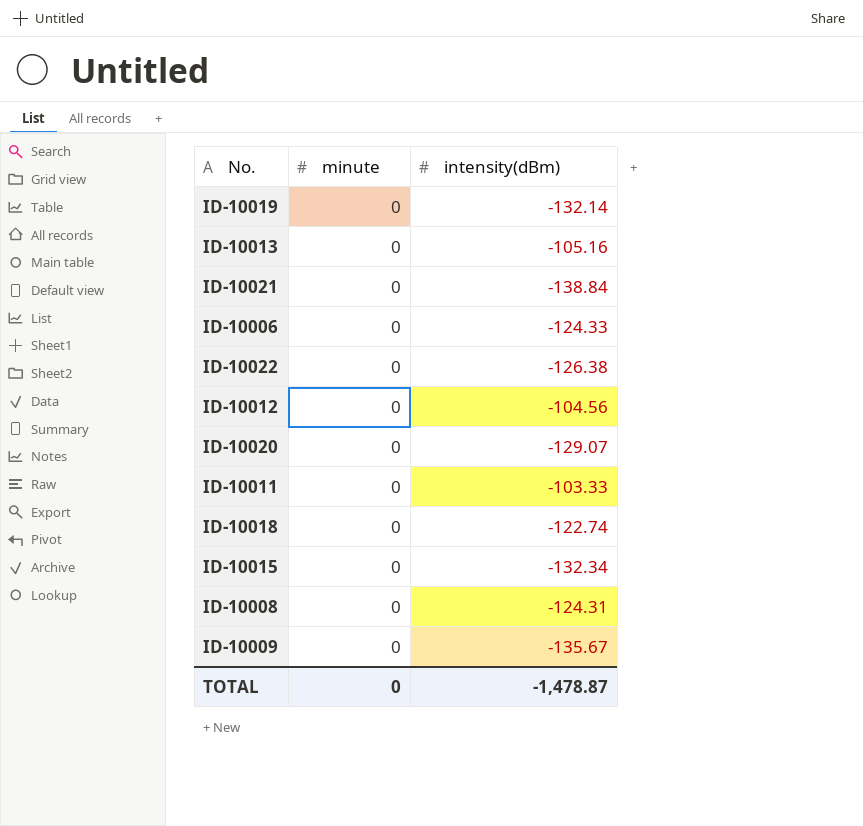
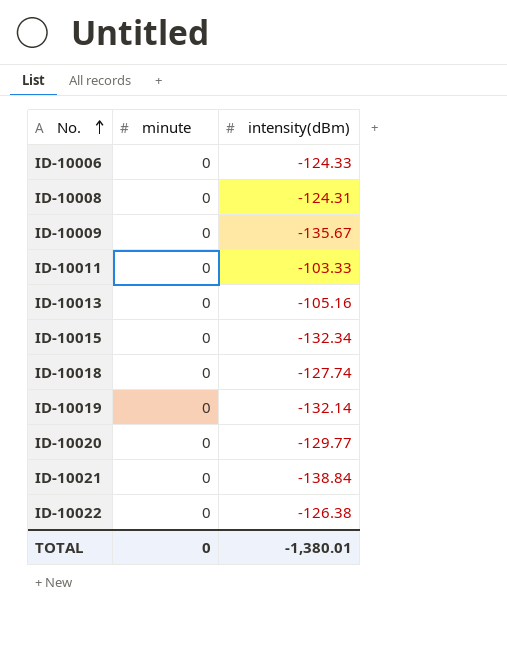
row order: none -> No. ascending
row ID-10012: 0 | -104.56 -> none
ID-10018 | intensity(dBm): -122.74 -> -127.74
ID-10020 | intensity(dBm): -129.07 -> -129.77
TOTAL | intensity(dBm): -1,478.87 -> -1,380.01

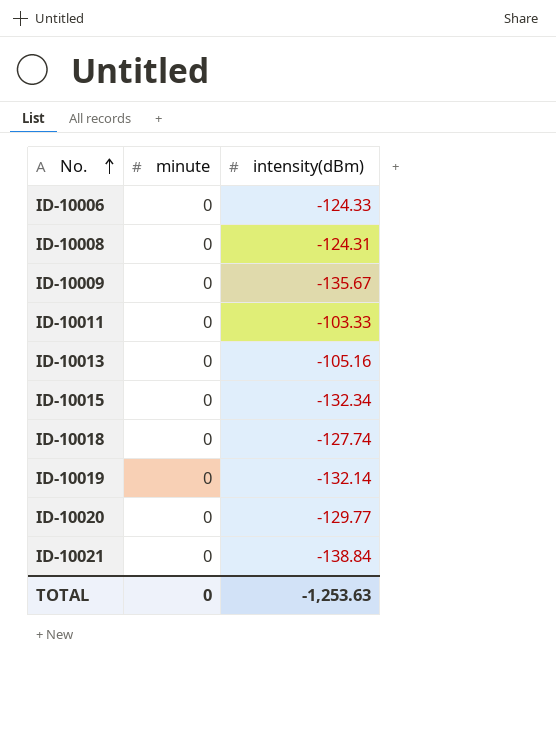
row ID-10022: 0 | -126.38 -> none
TOTAL | intensity(dBm): -1,380.01 -> -1,253.63

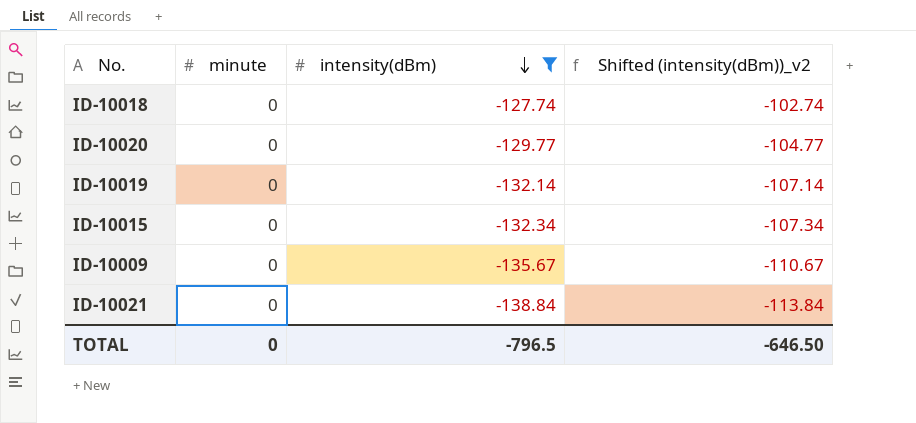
filter: none -> intensity(dBm) <= -127.74
row order: No. ascending -> intensity(dBm) descending
column Shifted (intensity(dBm))_v2 | formula: none -> [intensity(dBm)] + 25
TOTAL | intensity(dBm): -1,253.63 -> -796.5

